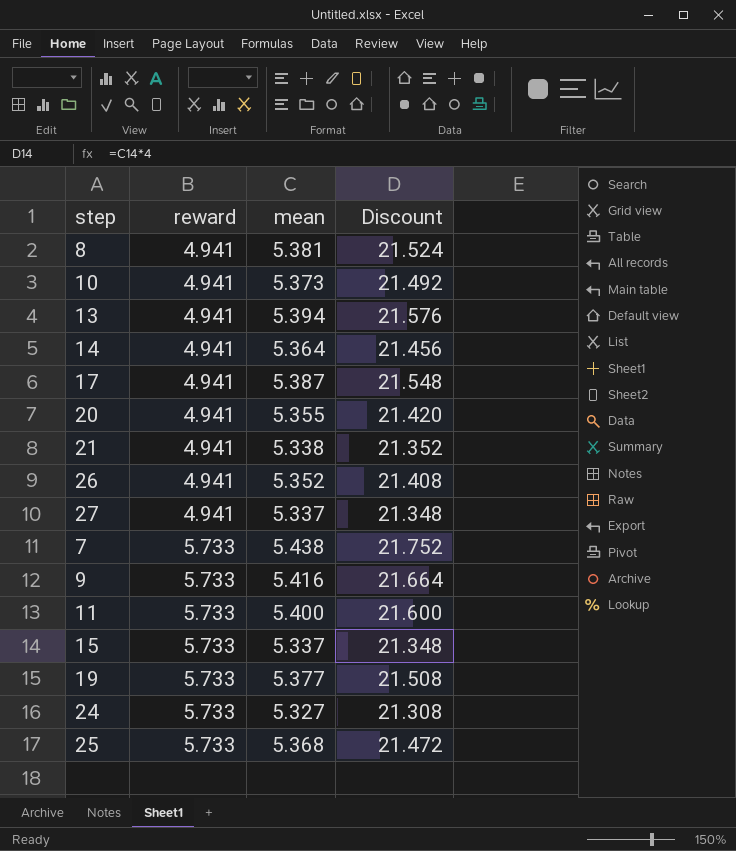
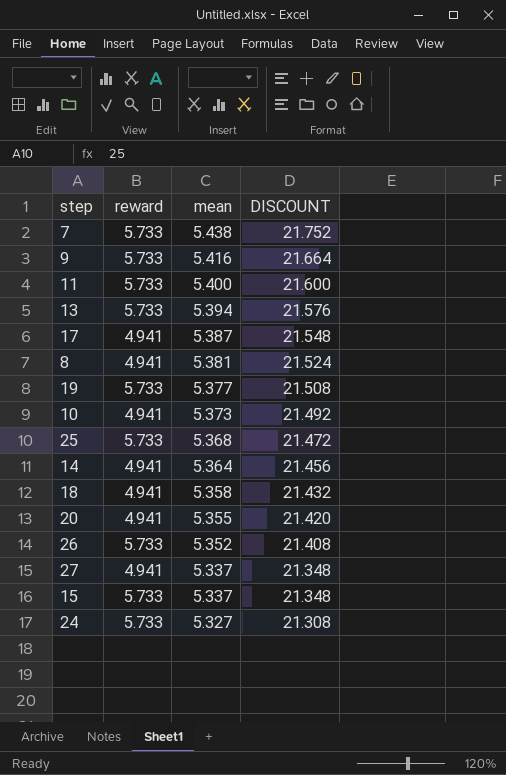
row order: reward ascending -> mean descending
column name: Discount -> DISCOUNT
row 21: 4.941 | 5.338 | 21.352 -> none
13 | reward: 4.941 -> 5.733
row 18: none -> 4.941 | 5.358 | 21.432
26 | reward: 4.941 -> 5.733

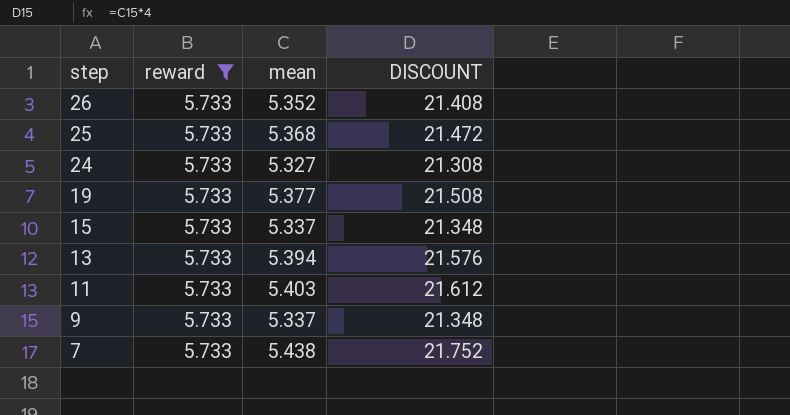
filter: none -> reward = 5.733
row order: mean descending -> step descending
11 | mean: 5.400 -> 5.403
11 | DISCOUNT: 21.600 -> 21.612
9 | mean: 5.416 -> 5.337
9 | DISCOUNT: 21.664 -> 21.348

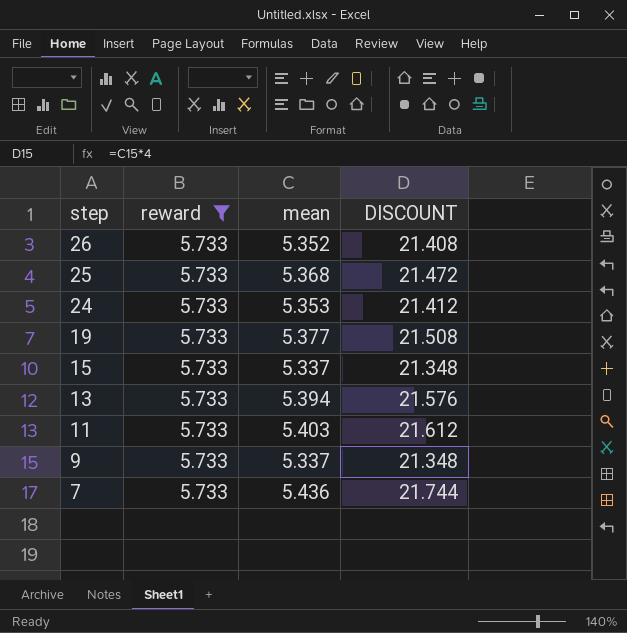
24 | mean: 5.327 -> 5.353
24 | DISCOUNT: 21.308 -> 21.412
7 | mean: 5.438 -> 5.436
7 | DISCOUNT: 21.752 -> 21.744

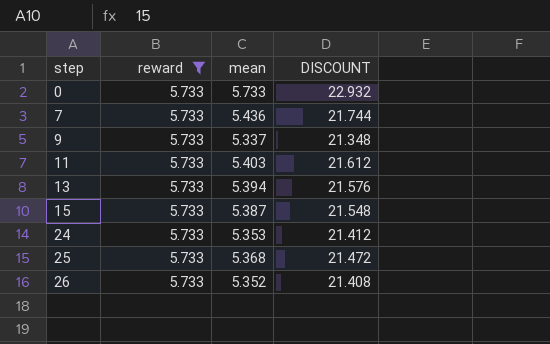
row order: step descending -> step ascending
row 19: 5.733 | 5.377 | 21.508 -> none
row 0: none -> 5.733 | 5.733 | 22.932
15 | mean: 5.337 -> 5.387
15 | DISCOUNT: 21.348 -> 21.548

